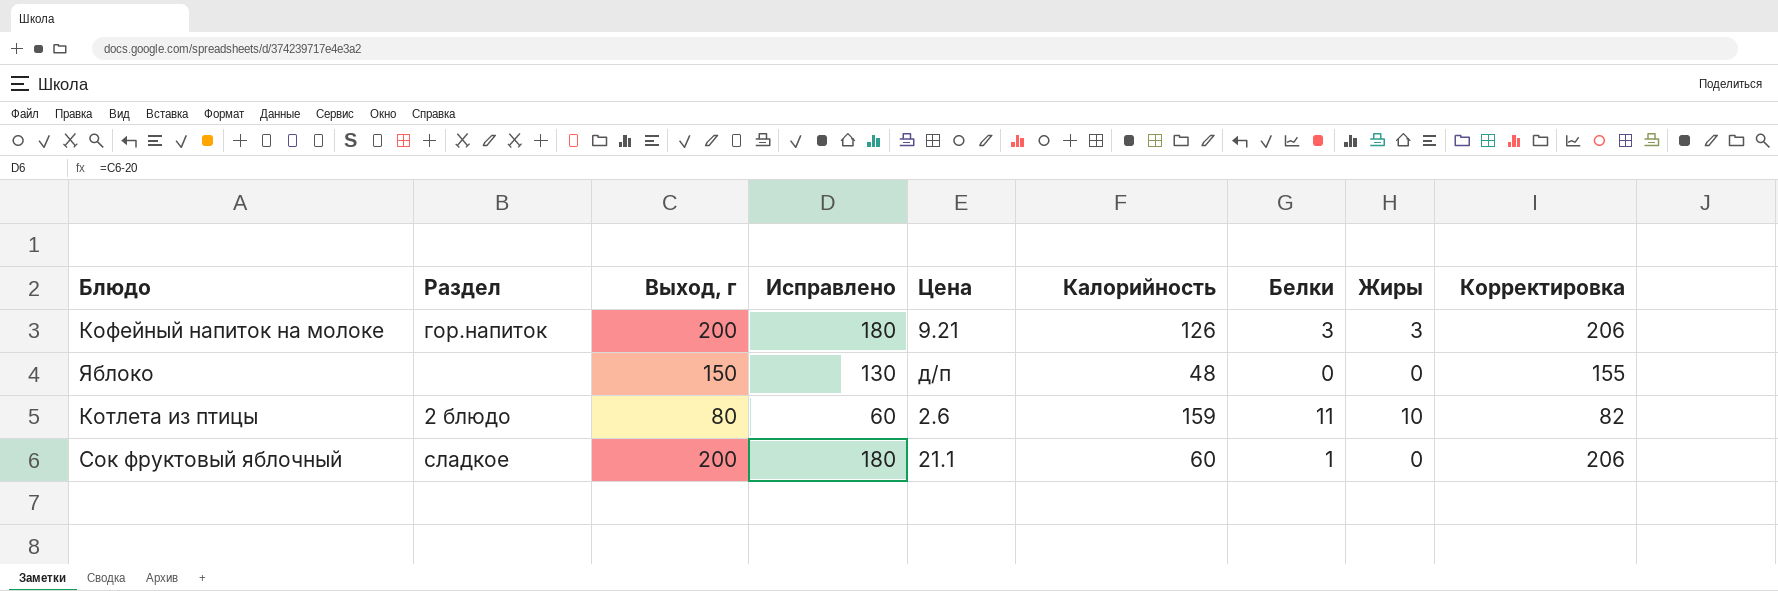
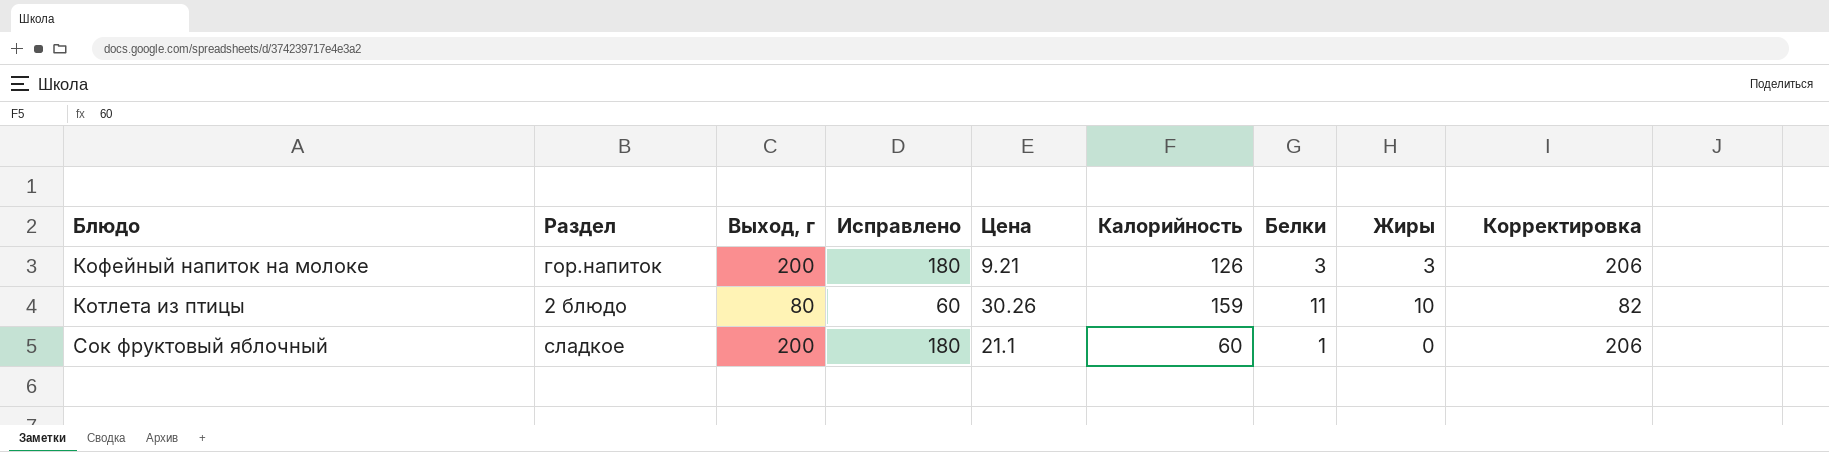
row Яблоко: none | 150 | 130 | д/п | 48 | 0 | 0 | 155 -> none
Котлета из птицы | Цена: 2.6 -> 30.26

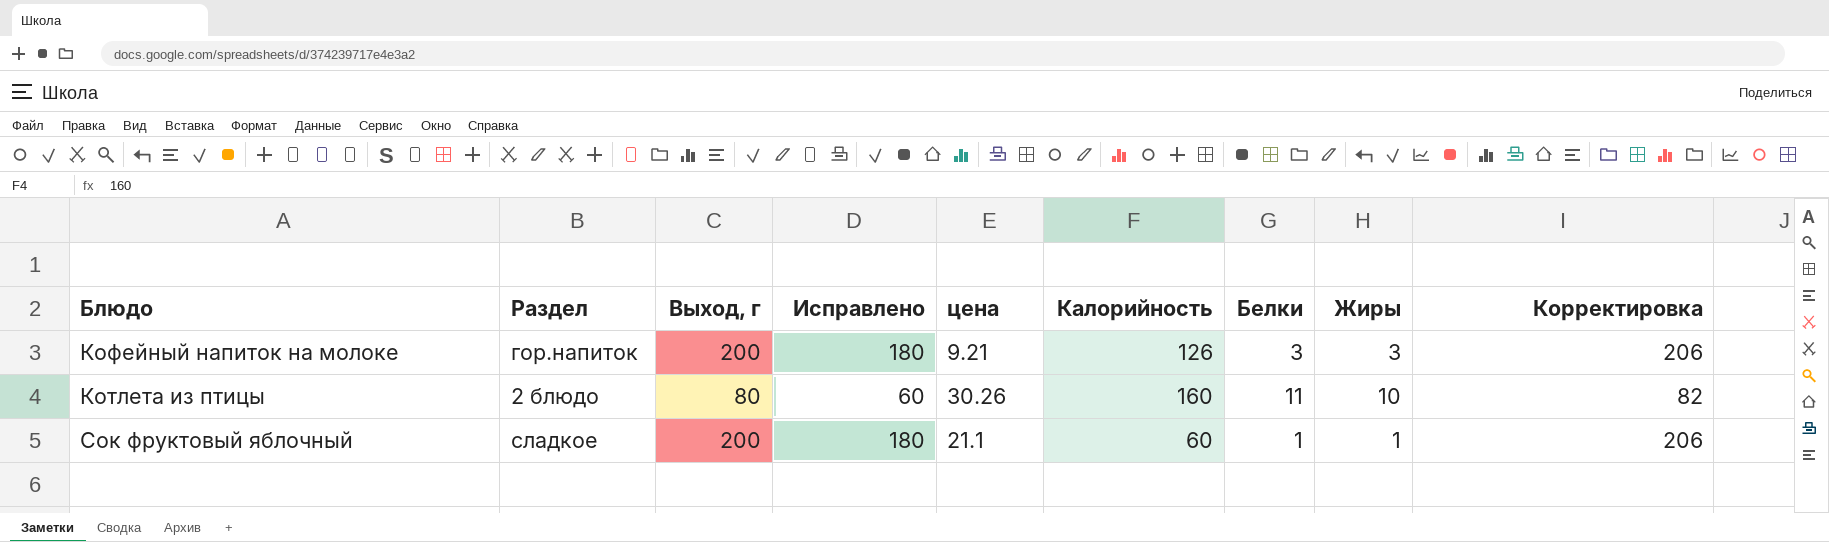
column name: Цена -> цена
Котлета из птицы | Калорийность: 159 -> 160
Сок фруктовый яблочный | Жиры: 0 -> 1

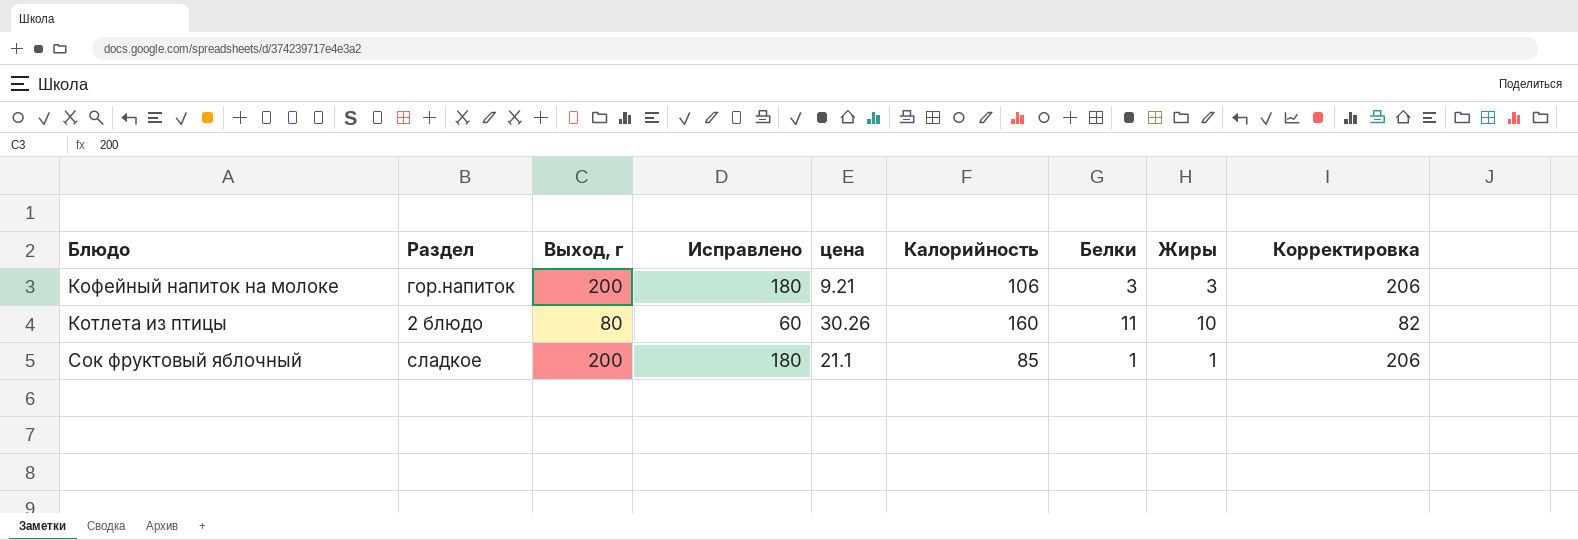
Кофейный напиток на молоке | Калорийность: 126 -> 106
Сок фруктовый яблочный | Калорийность: 60 -> 85

